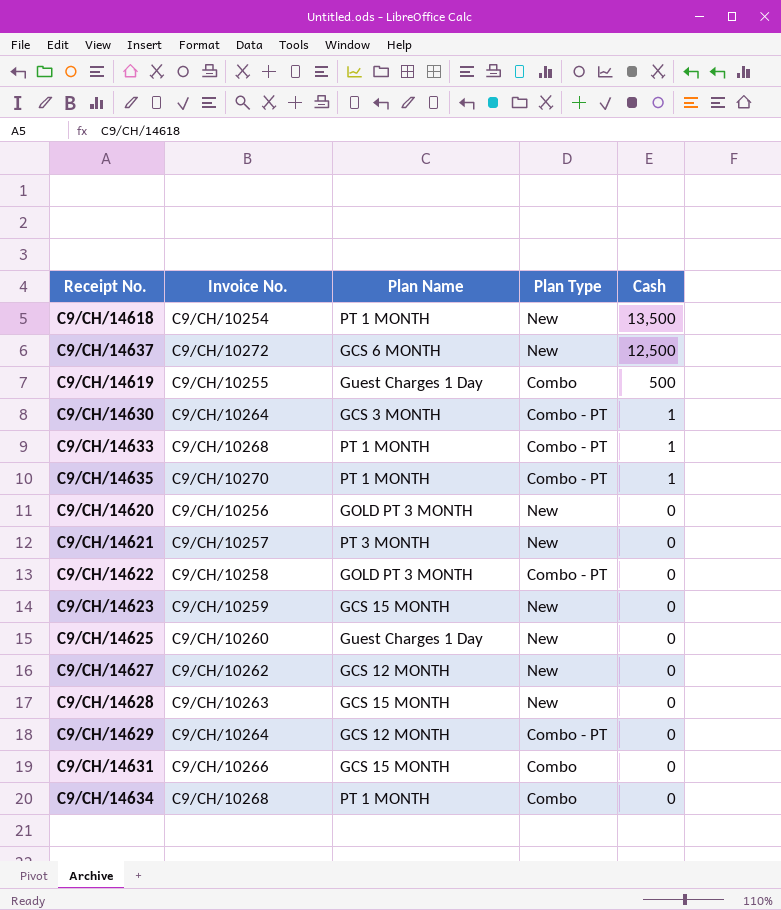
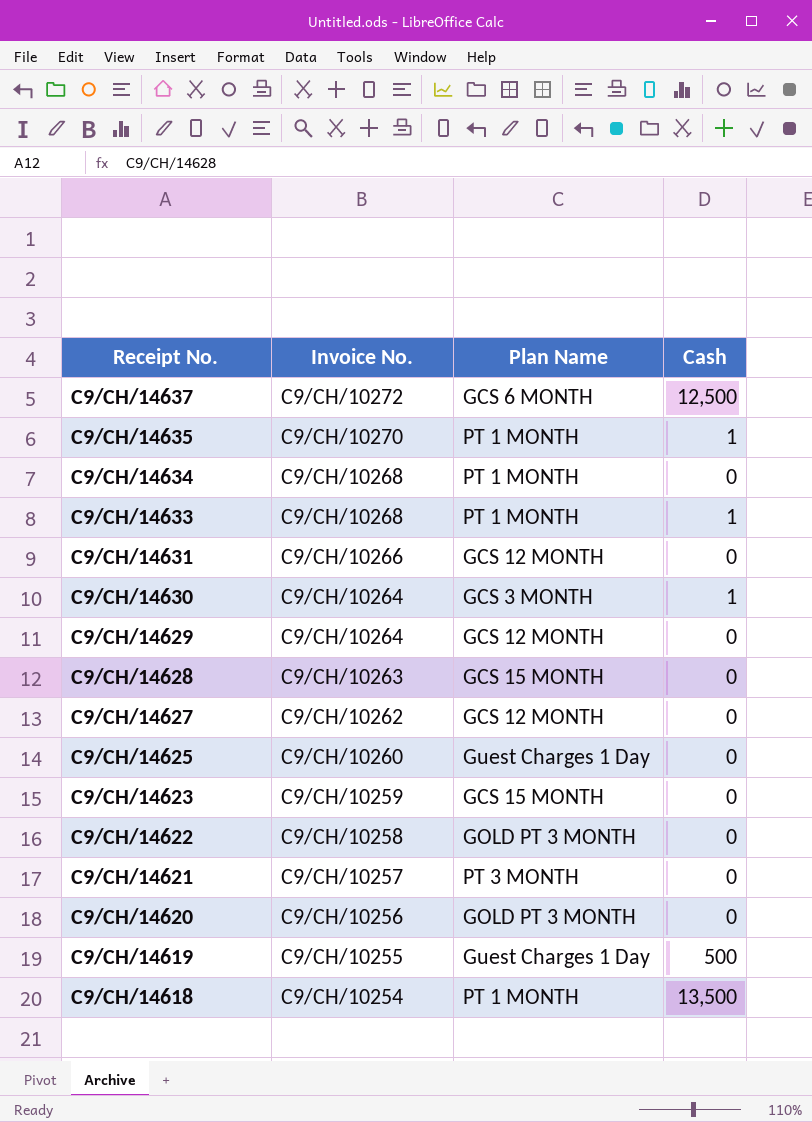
row order: Cash descending -> Receipt No. descending
column Plan Type | position: 4 -> none
C9/CH/14631 | Plan Name: GCS 15 MONTH -> GCS 12 MONTH

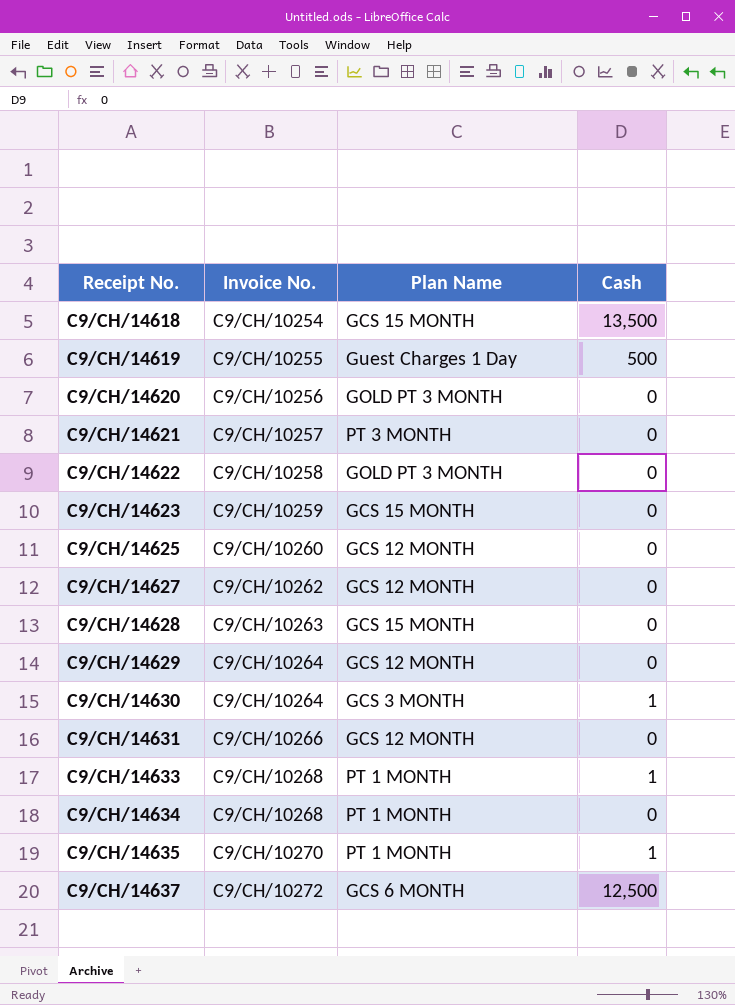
row order: Receipt No. descending -> Receipt No. ascending
C9/CH/14618 | Plan Name: PT 1 MONTH -> GCS 15 MONTH
C9/CH/14625 | Plan Name: Guest Charges 1 Day -> GCS 12 MONTH

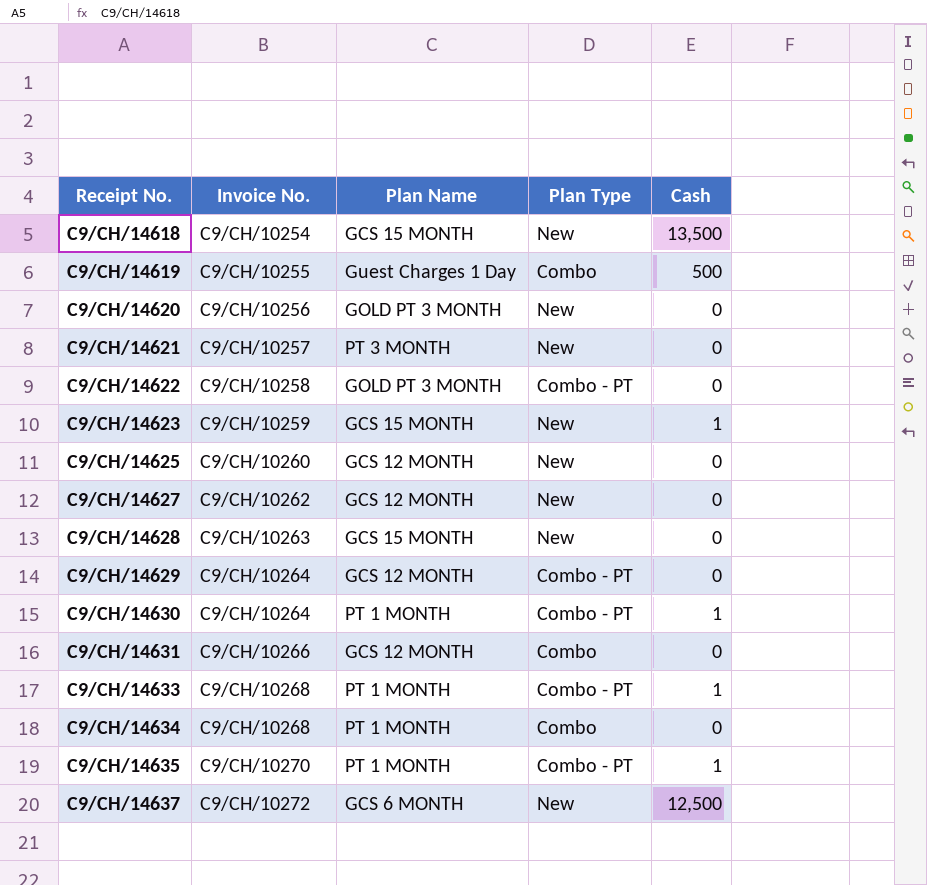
column Plan Type | position: none -> 4
C9/CH/14623 | Cash: 0 -> 1
C9/CH/14630 | Plan Name: GCS 3 MONTH -> PT 1 MONTH

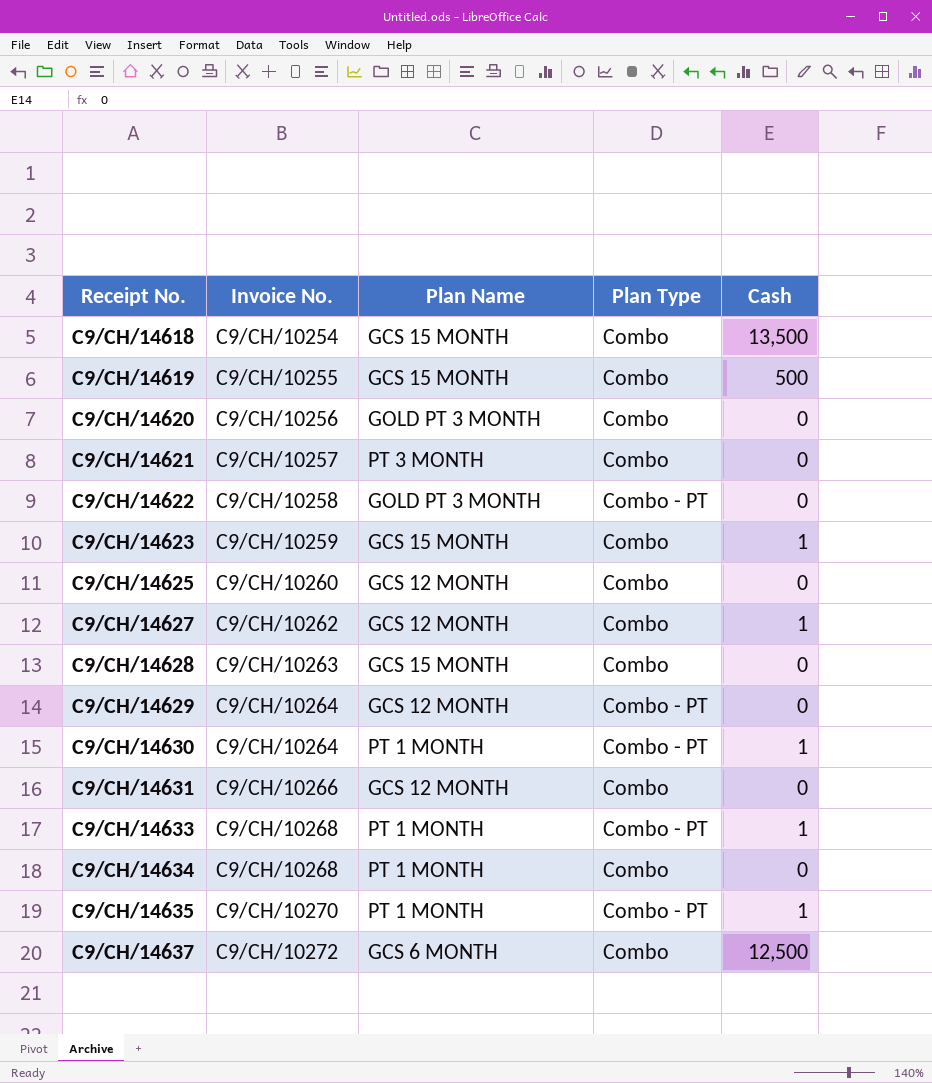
C9/CH/14618 | Plan Type: New -> Combo
C9/CH/14619 | Plan Name: Guest Charges 1 Day -> GCS 15 MONTH
C9/CH/14620 | Plan Type: New -> Combo
C9/CH/14621 | Plan Type: New -> Combo
C9/CH/14623 | Plan Type: New -> Combo
C9/CH/14625 | Plan Type: New -> Combo
C9/CH/14627 | Plan Type: New -> Combo
C9/CH/14627 | Cash: 0 -> 1
C9/CH/14628 | Plan Type: New -> Combo
C9/CH/14637 | Plan Type: New -> Combo

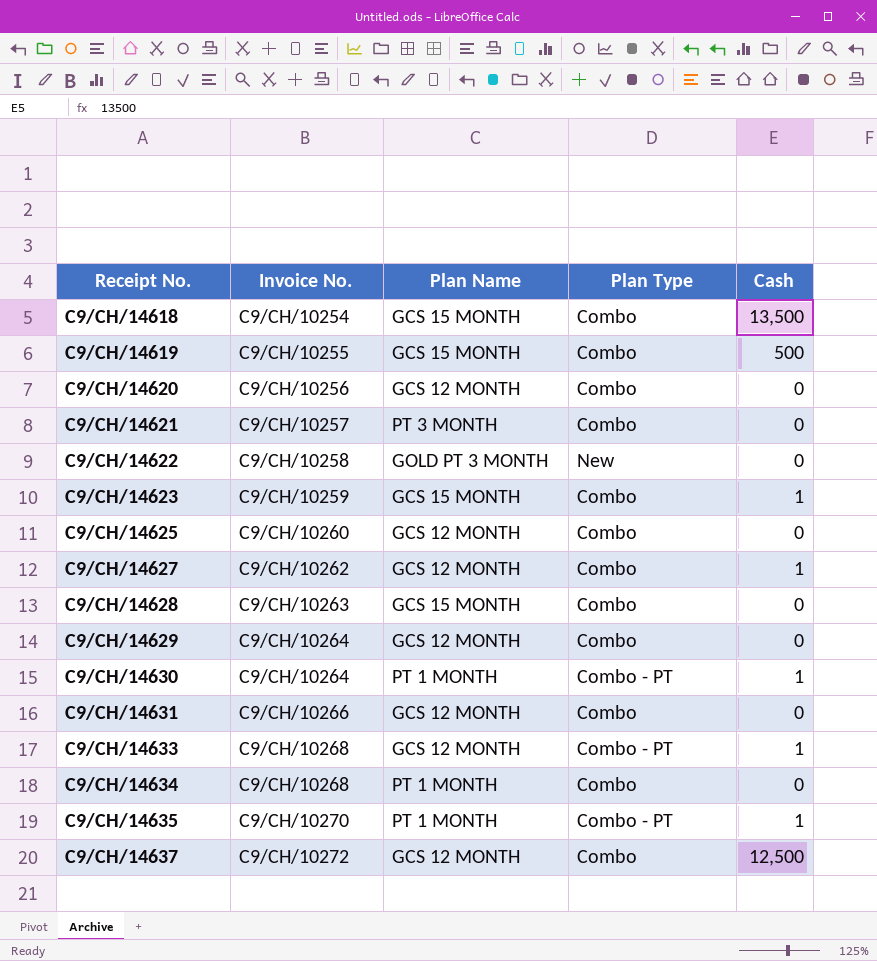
C9/CH/14620 | Plan Name: GOLD PT 3 MONTH -> GCS 12 MONTH
C9/CH/14622 | Plan Type: Combo - PT -> New
C9/CH/14629 | Plan Type: Combo - PT -> Combo
C9/CH/14633 | Plan Name: PT 1 MONTH -> GCS 12 MONTH
C9/CH/14637 | Plan Name: GCS 6 MONTH -> GCS 12 MONTH

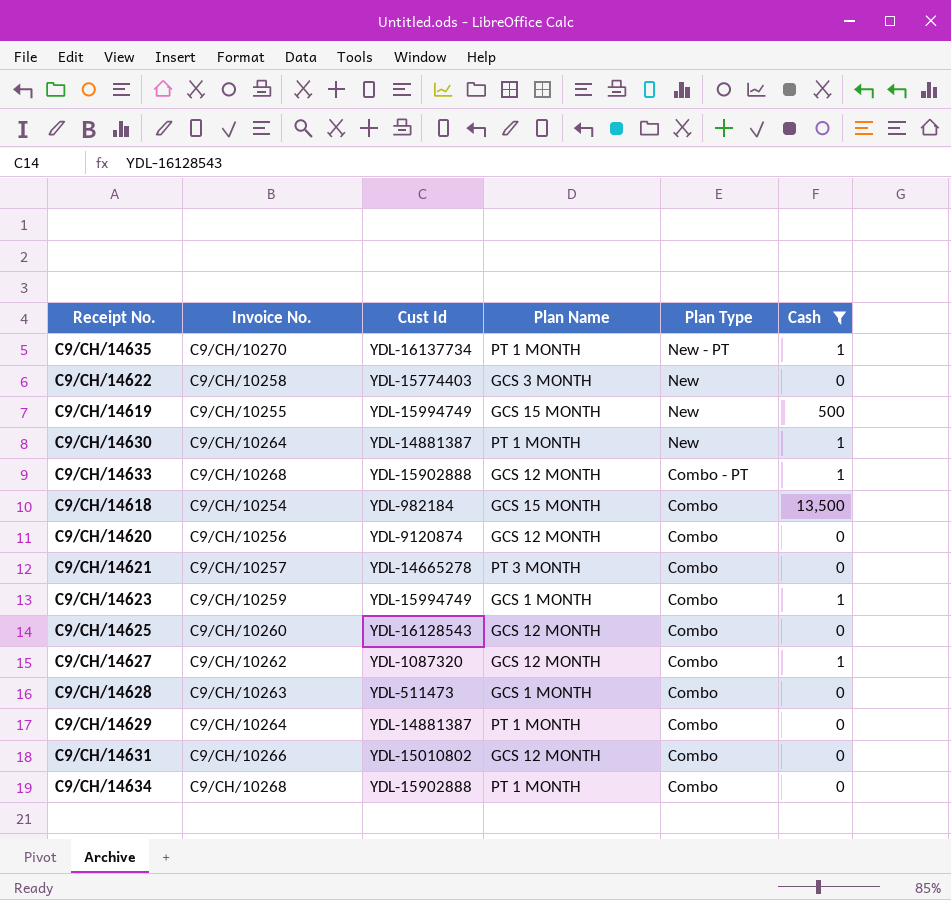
filter: none -> Cash != 12,500
row order: Receipt No. ascending -> Plan Type descending
column Cust Id | position: none -> 3
C9/CH/14635 | Plan Type: Combo - PT -> New - PT
C9/CH/14622 | Plan Name: GOLD PT 3 MONTH -> GCS 3 MONTH
C9/CH/14619 | Plan Type: Combo -> New
C9/CH/14630 | Plan Type: Combo - PT -> New
C9/CH/14623 | Plan Name: GCS 15 MONTH -> GCS 1 MONTH
C9/CH/14628 | Plan Name: GCS 15 MONTH -> GCS 1 MONTH
C9/CH/14629 | Plan Name: GCS 12 MONTH -> PT 1 MONTH

